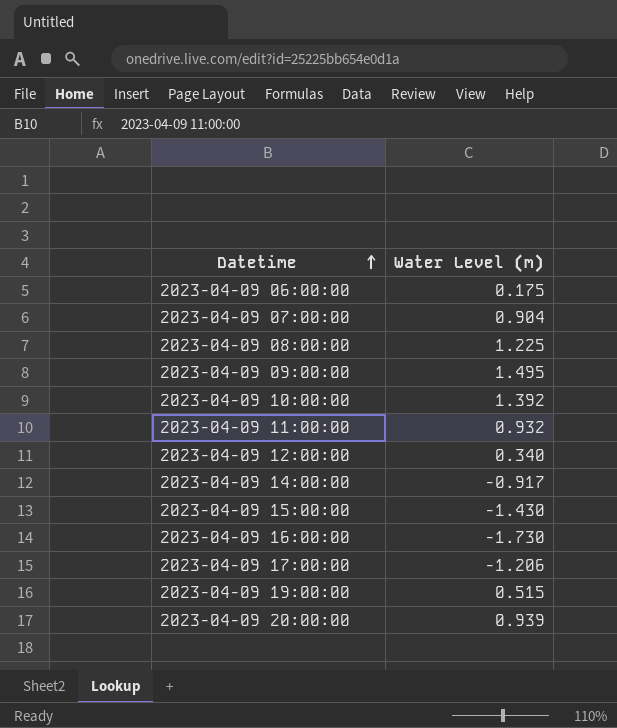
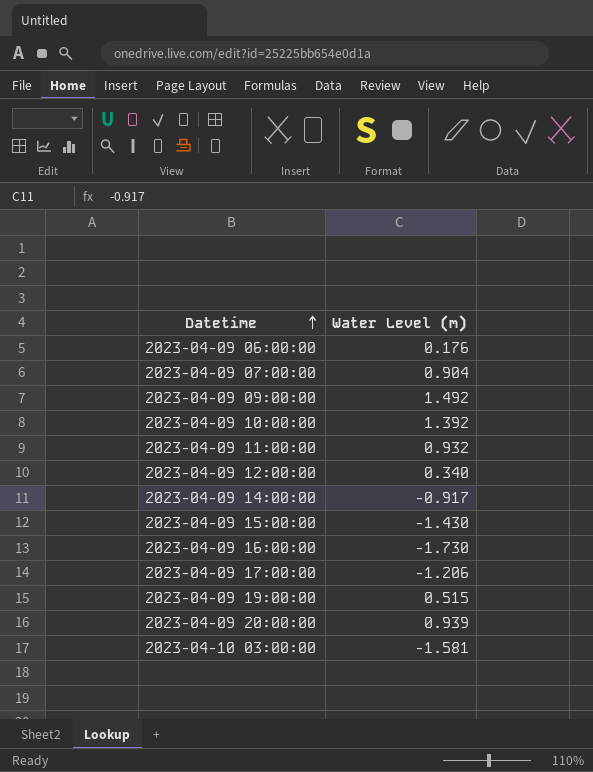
row 2023-04-09 08:00:00: 1.225 -> none
2023-04-09 06:00:00 | Water Level (m): 0.175 -> 0.176
2023-04-09 09:00:00 | Water Level (m): 1.495 -> 1.492
row 2023-04-10 03:00:00: none -> -1.581

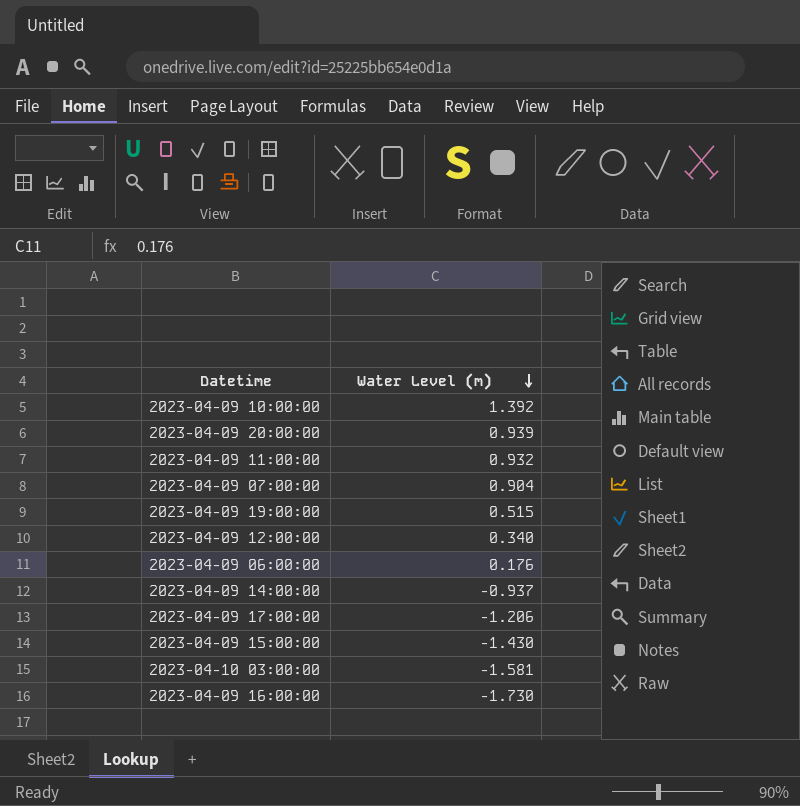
row order: Datetime ascending -> Water Level (m) descending
row 2023-04-09 09:00:00: 1.492 -> none
2023-04-09 14:00:00 | Water Level (m): -0.917 -> -0.937

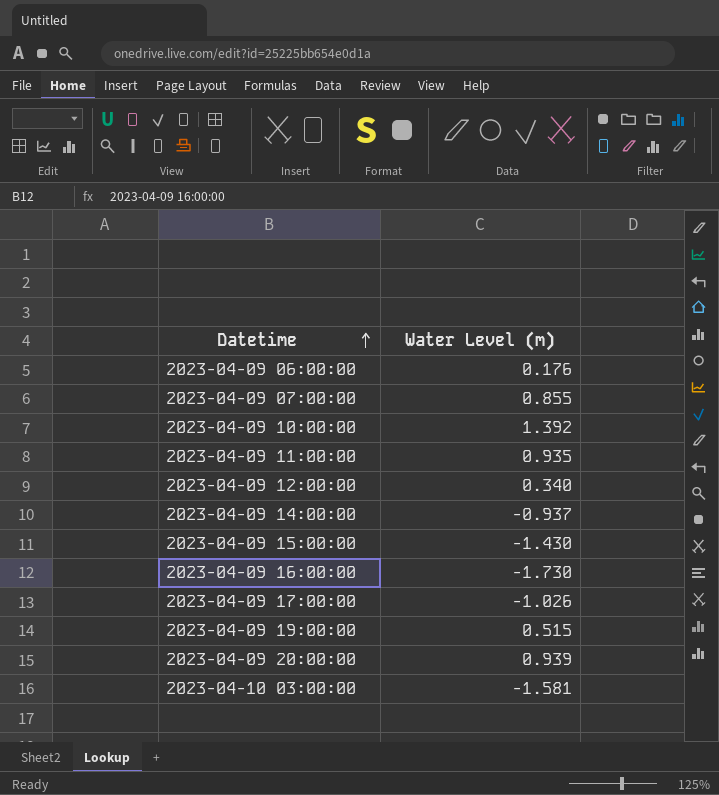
row order: Water Level (m) descending -> Datetime ascending
2023-04-09 07:00:00 | Water Level (m): 0.904 -> 0.855
2023-04-09 11:00:00 | Water Level (m): 0.932 -> 0.935
2023-04-09 17:00:00 | Water Level (m): -1.206 -> -1.026

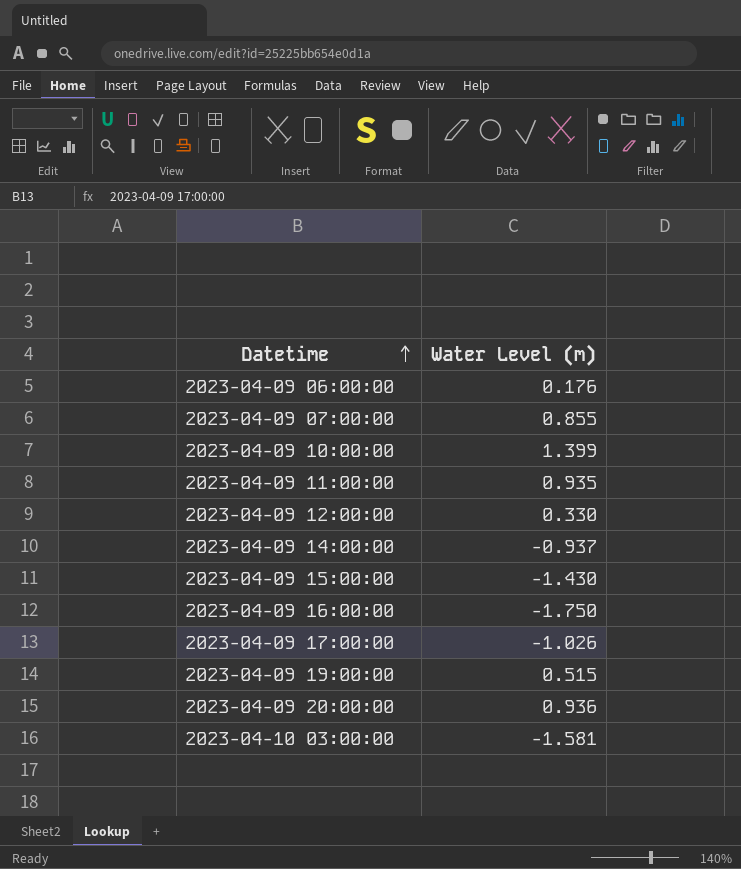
2023-04-09 10:00:00 | Water Level (m): 1.392 -> 1.399
2023-04-09 12:00:00 | Water Level (m): 0.340 -> 0.330
2023-04-09 16:00:00 | Water Level (m): -1.730 -> -1.750
2023-04-09 20:00:00 | Water Level (m): 0.939 -> 0.936

